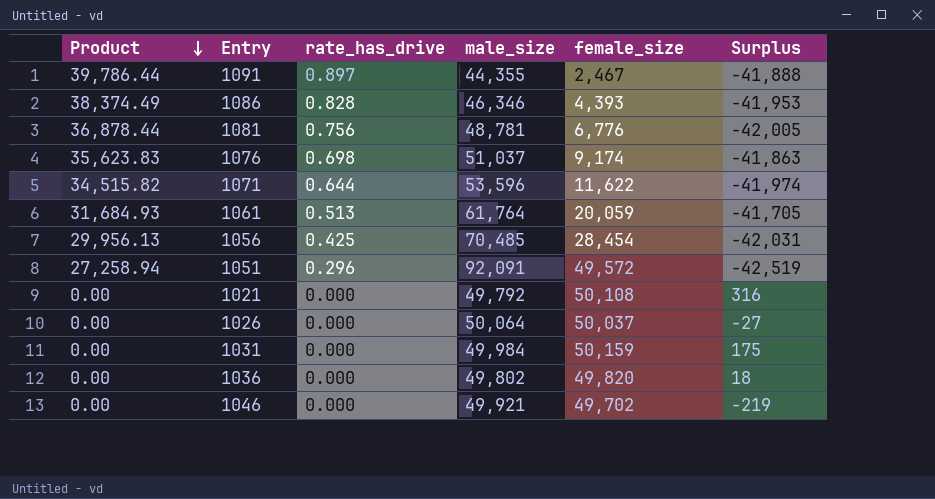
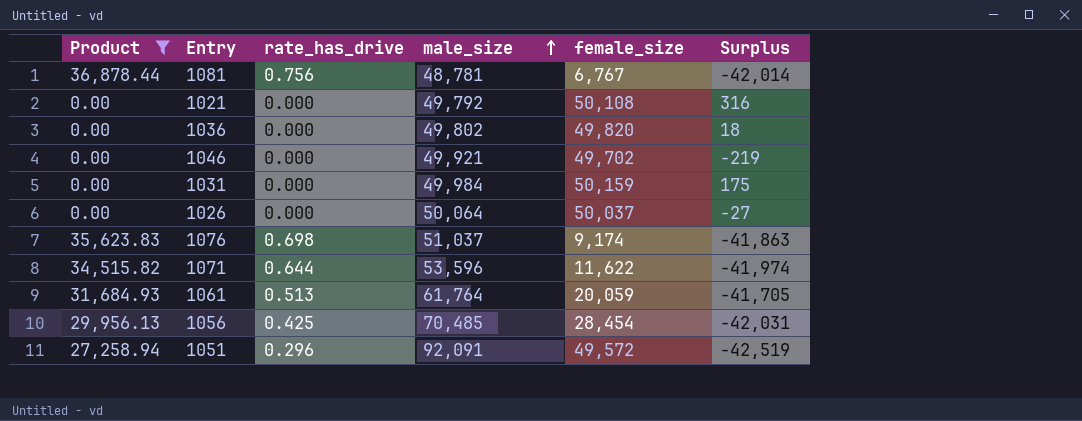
filter: none -> Product <= 36,878.44
row order: Product descending -> male_size ascending
1081 | female_size: 6,776 -> 6,767
1081 | Surplus: -42,005 -> -42,014

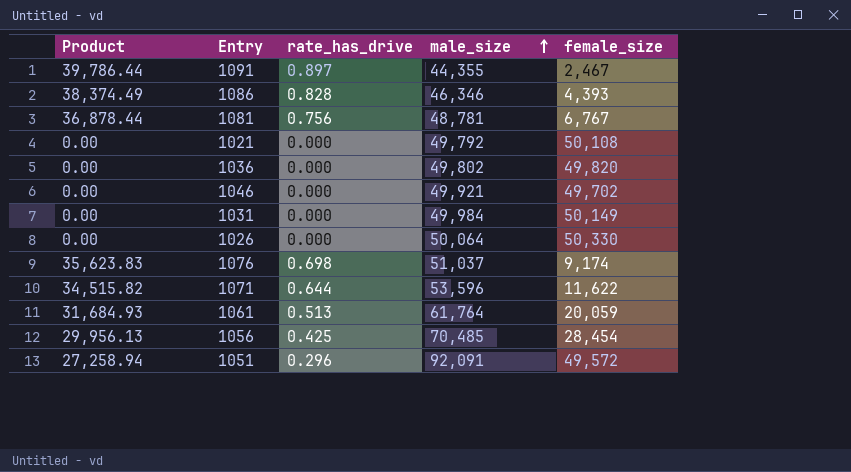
filter: Product <= 36,878.44 -> none
column Surplus | formula: [female_size] - [male_size] -> none
1031 | female_size: 50,159 -> 50,149
1026 | female_size: 50,037 -> 50,330

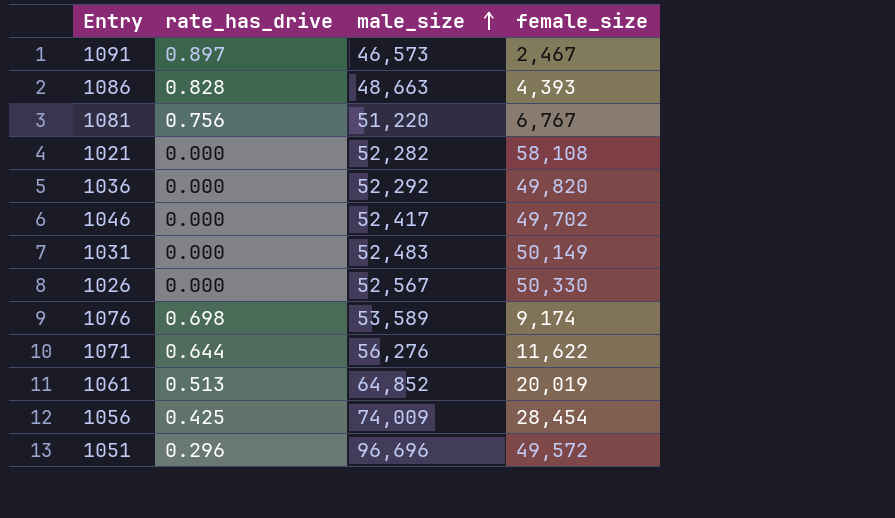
column Product | formula: [rate_has_drive] * [male_size] -> none
1091 | male_size: 44,355 -> 46,573
1086 | male_size: 46,346 -> 48,663
1081 | male_size: 48,781 -> 51,220
1021 | male_size: 49,792 -> 52,282
1021 | female_size: 50,108 -> 58,108
1036 | male_size: 49,802 -> 52,292
1046 | male_size: 49,921 -> 52,417
1031 | male_size: 49,984 -> 52,483
1026 | male_size: 50,064 -> 52,567
1076 | male_size: 51,037 -> 53,589
1071 | male_size: 53,596 -> 56,276
1061 | male_size: 61,764 -> 64,852
1061 | female_size: 20,059 -> 20,019
1056 | male_size: 70,485 -> 74,009
1051 | male_size: 92,091 -> 96,696

